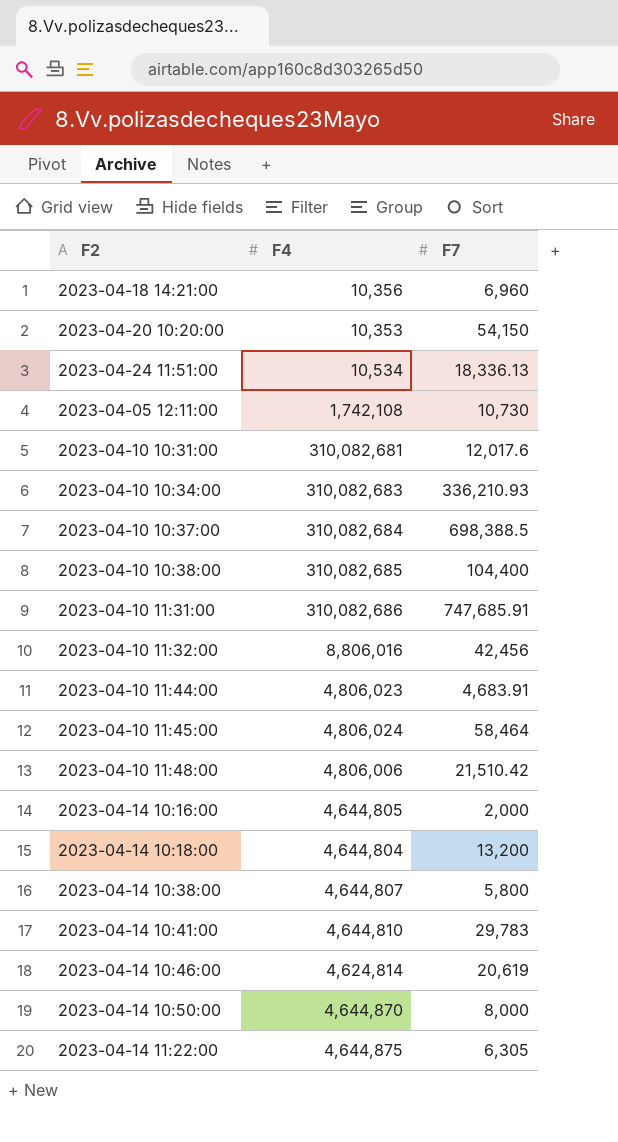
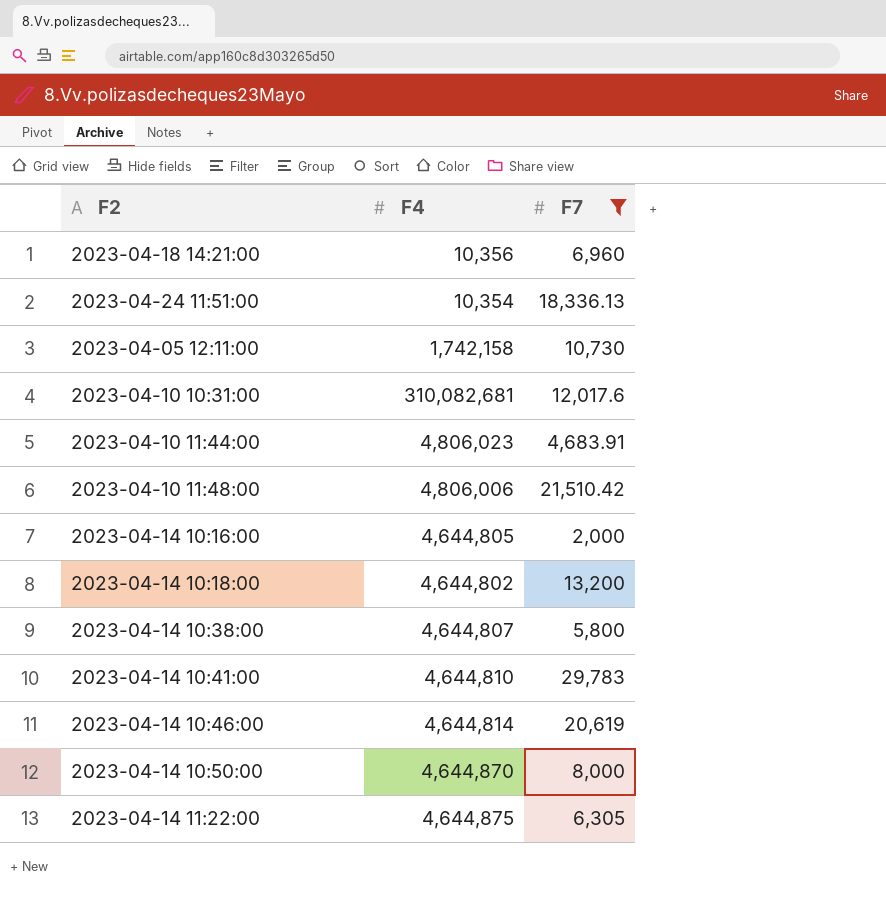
filter: none -> F7 <= 29,783
2023-04-24 11:51:00 | F4: 10,534 -> 10,354
2023-04-05 12:11:00 | F4: 1,742,108 -> 1,742,158
2023-04-14 10:18:00 | F4: 4,644,804 -> 4,644,802
2023-04-14 10:46:00 | F4: 4,624,814 -> 4,644,814

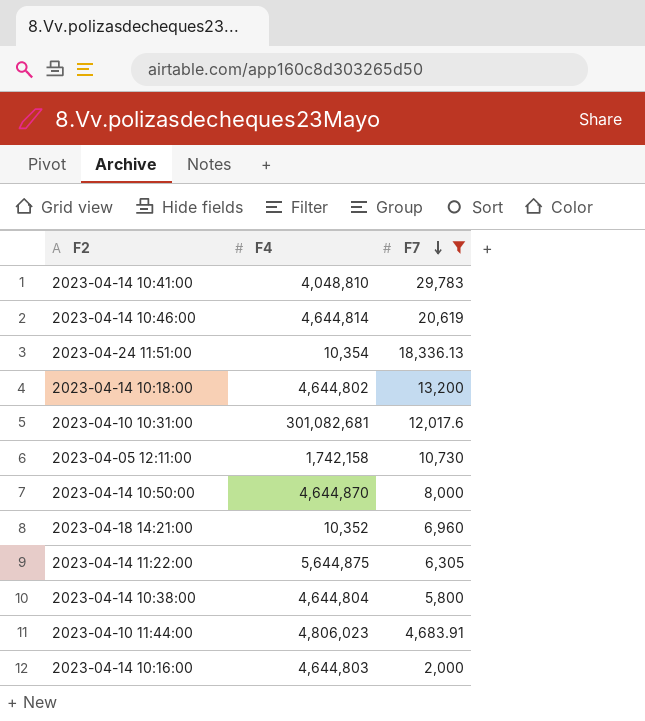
row order: none -> F7 descending
row 2023-04-10 11:48:00: 4,806,006 | 21,510.42 -> none
2023-04-14 10:41:00 | F4: 4,644,810 -> 4,048,810
2023-04-10 10:31:00 | F4: 310,082,681 -> 301,082,681
2023-04-18 14:21:00 | F4: 10,356 -> 10,352
2023-04-14 11:22:00 | F4: 4,644,875 -> 5,644,875
2023-04-14 10:38:00 | F4: 4,644,807 -> 4,644,804
2023-04-14 10:16:00 | F4: 4,644,805 -> 4,644,803

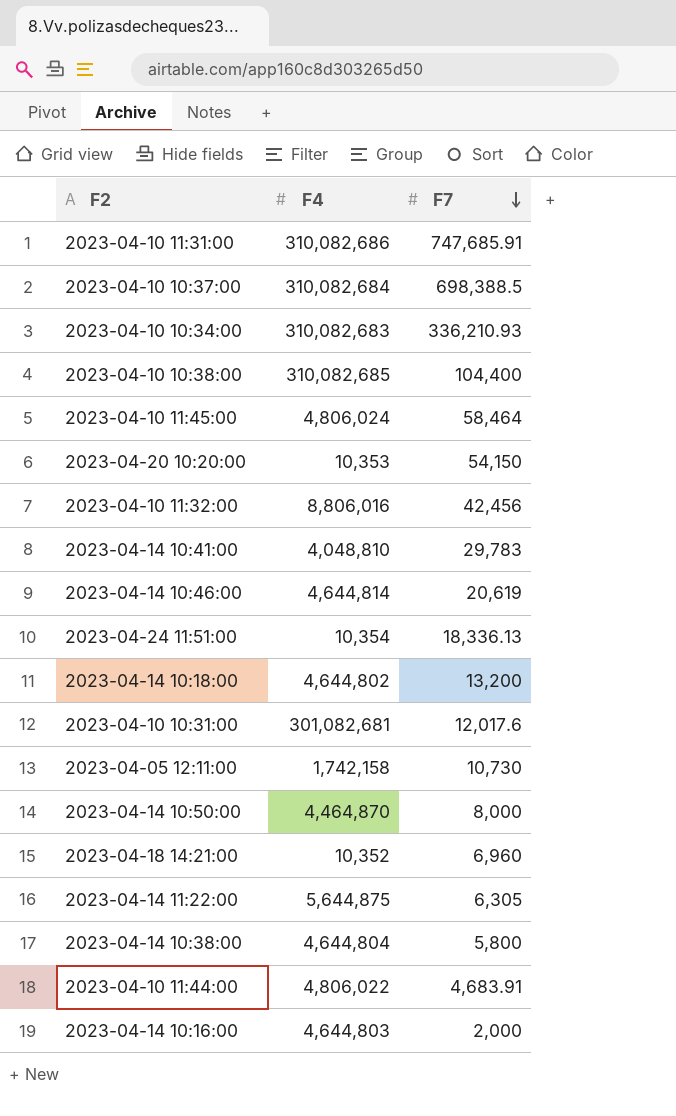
filter: F7 <= 29,783 -> none
2023-04-14 10:50:00 | F4: 4,644,870 -> 4,464,870
2023-04-10 11:44:00 | F4: 4,806,023 -> 4,806,022

